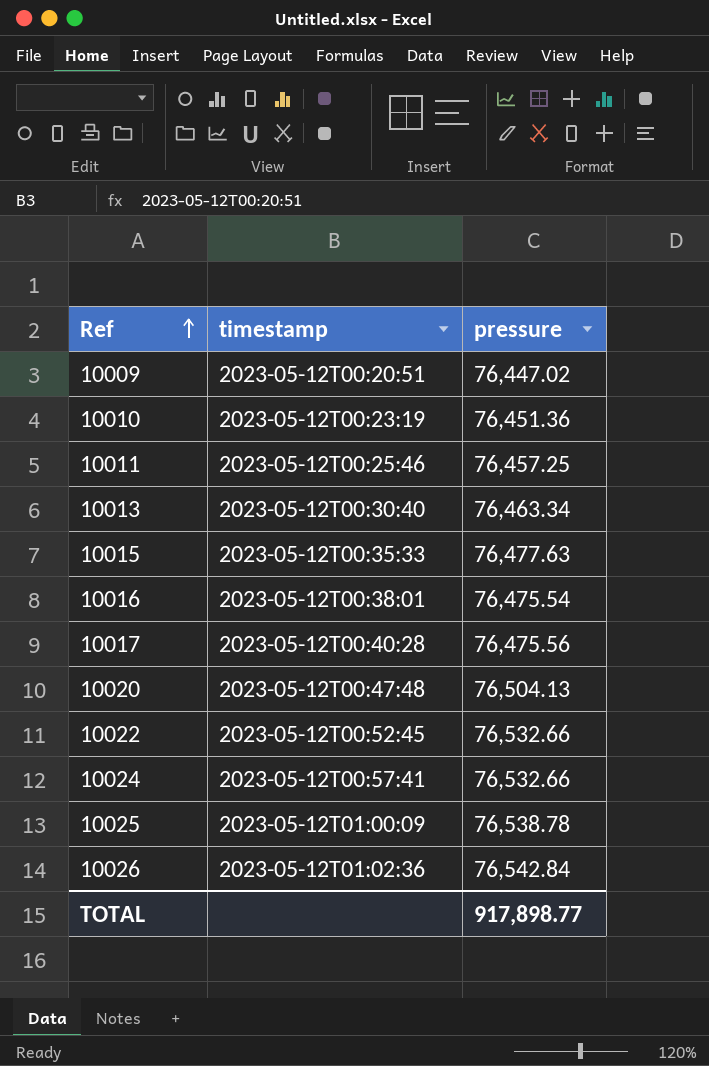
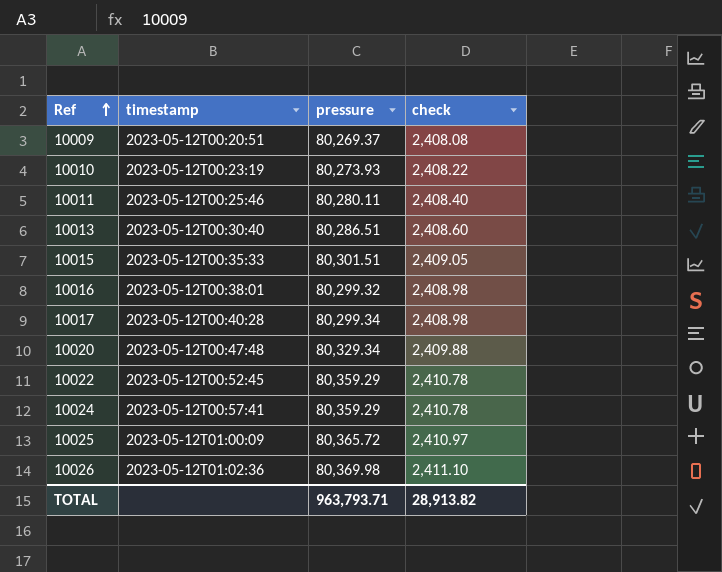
column check | formula: none -> [pressure] * 0.03
10009 | pressure: 76,447.02 -> 80,269.37
10010 | pressure: 76,451.36 -> 80,273.93
10011 | pressure: 76,457.25 -> 80,280.11
10013 | pressure: 76,463.34 -> 80,286.51
10015 | pressure: 76,477.63 -> 80,301.51
10016 | pressure: 76,475.54 -> 80,299.32
10017 | pressure: 76,475.56 -> 80,299.34
10020 | pressure: 76,504.13 -> 80,329.34
10022 | pressure: 76,532.66 -> 80,359.29
10024 | pressure: 76,532.66 -> 80,359.29
10025 | pressure: 76,538.78 -> 80,365.72
10026 | pressure: 76,542.84 -> 80,369.98
TOTAL | pressure: 917,898.77 -> 963,793.71

